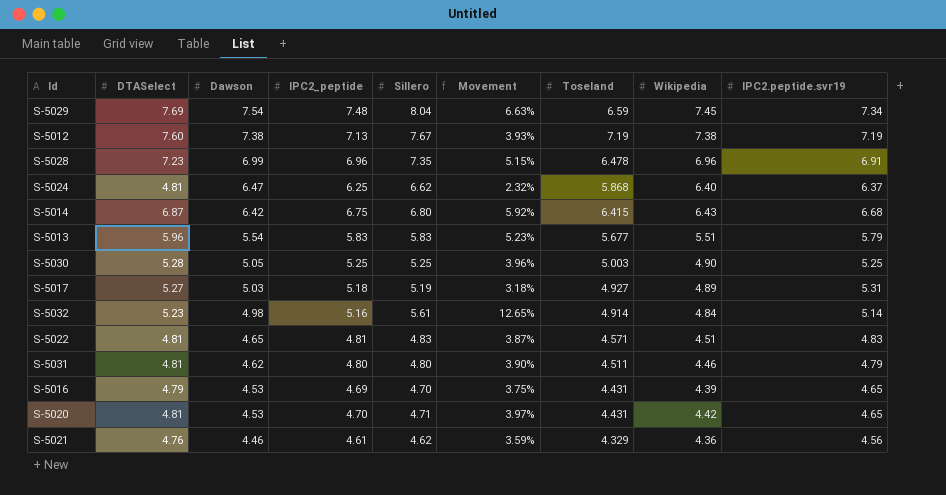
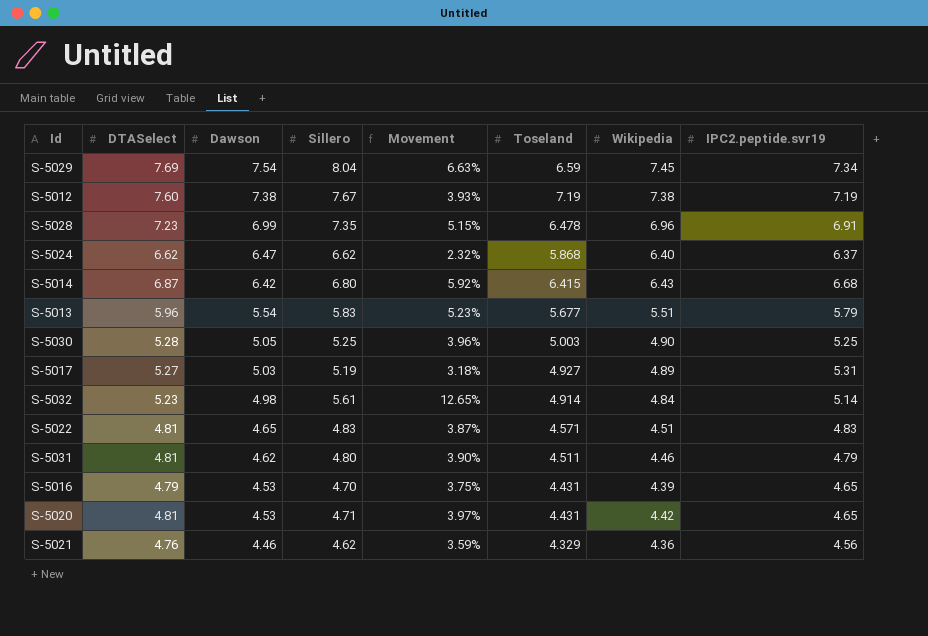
column IPC2_peptide | position: 4 -> none
S-5024 | DTASelect: 4.81 -> 6.62

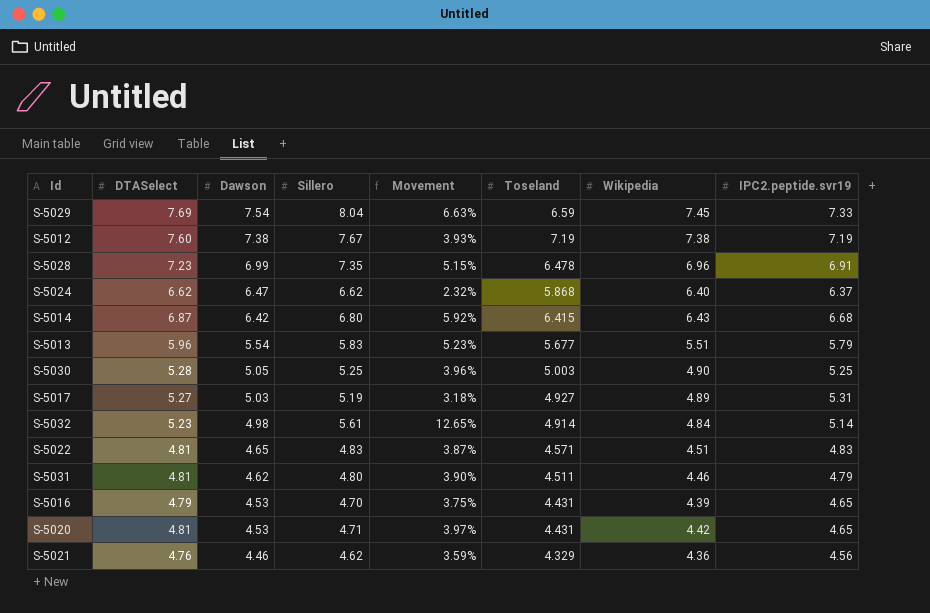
S-5029 | IPC2.peptide.svr19: 7.34 -> 7.33

